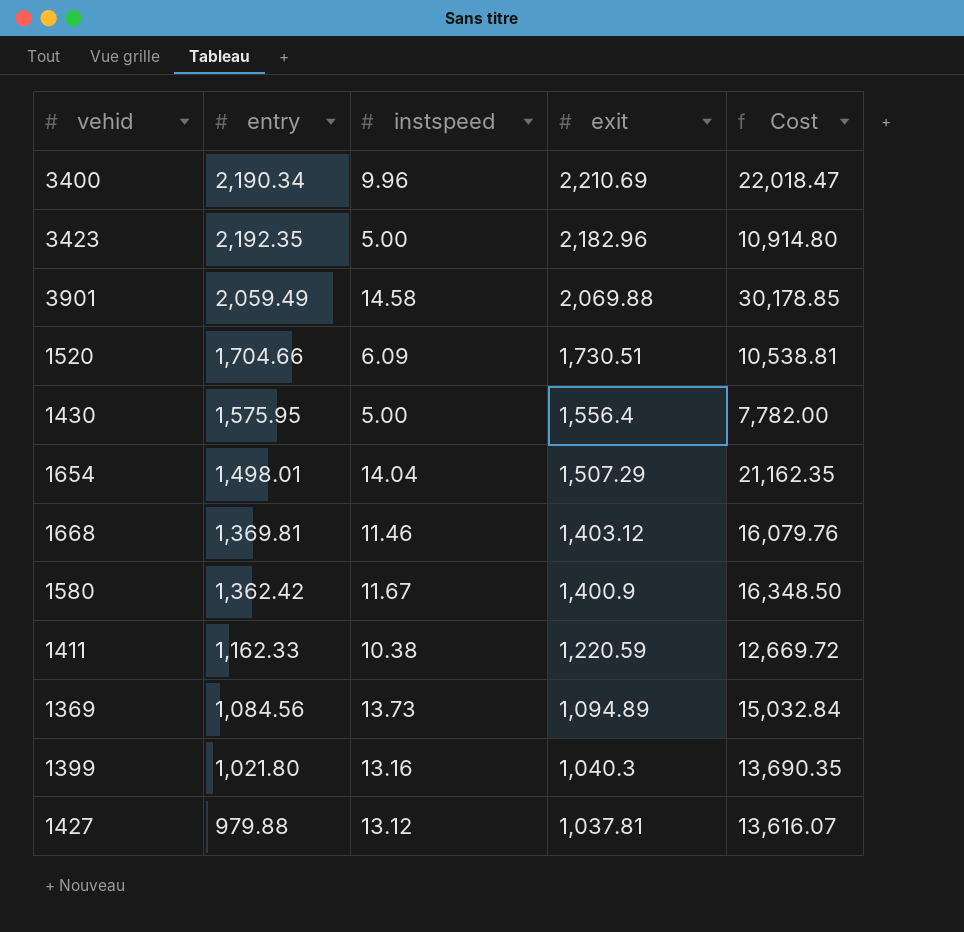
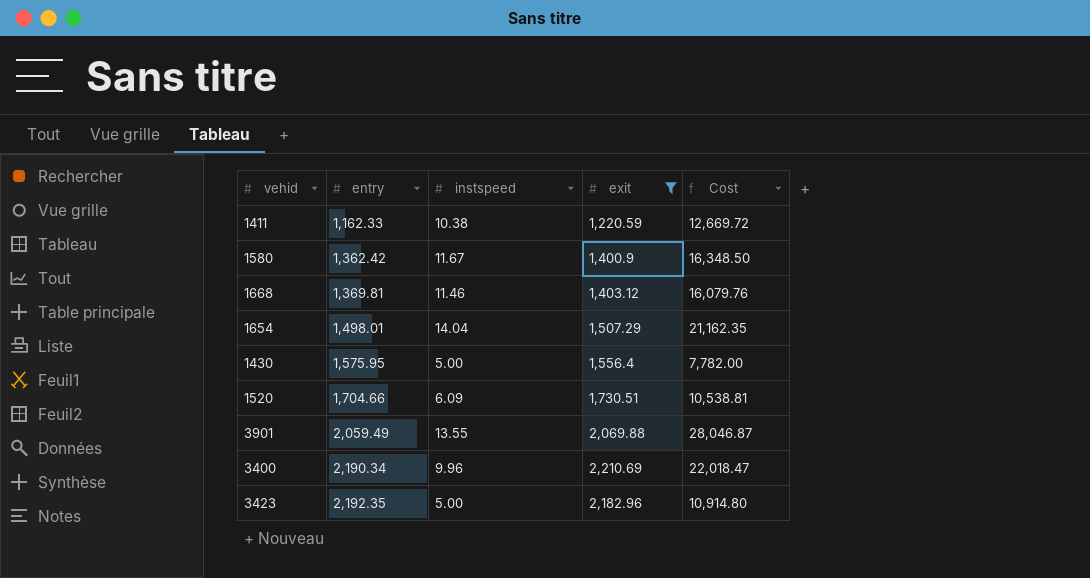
filter: none -> exit >= 1,220.59
row order: exit descending -> entry ascending
3901 | instspeed: 14.58 -> 13.55
3901 | Cost: 30,178.85 -> 28,046.87

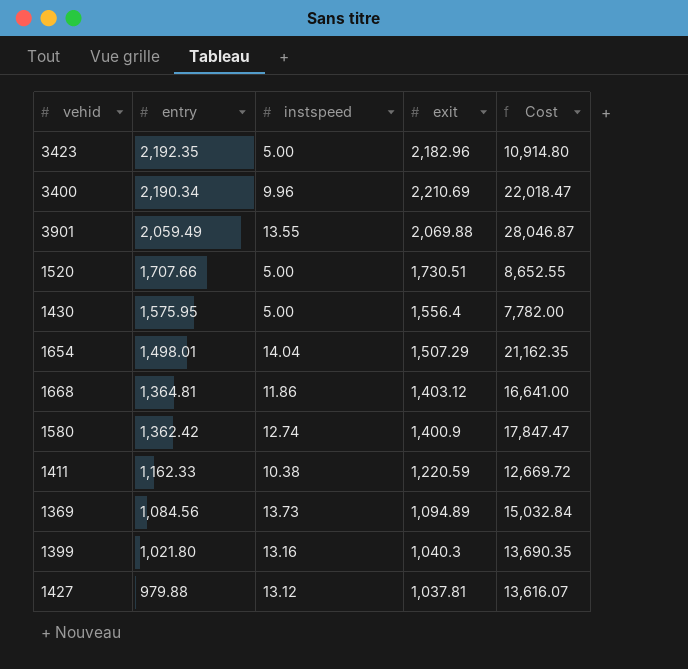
filter: exit >= 1,220.59 -> none
row order: entry ascending -> entry descending
1520 | entry: 1,704.66 -> 1,707.66
1520 | instspeed: 6.09 -> 5.00
1520 | Cost: 10,538.81 -> 8,652.55
1668 | entry: 1,369.81 -> 1,364.81
1668 | instspeed: 11.46 -> 11.86
1668 | Cost: 16,079.76 -> 16,641.00
1580 | instspeed: 11.67 -> 12.74
1580 | Cost: 16,348.50 -> 17,847.47

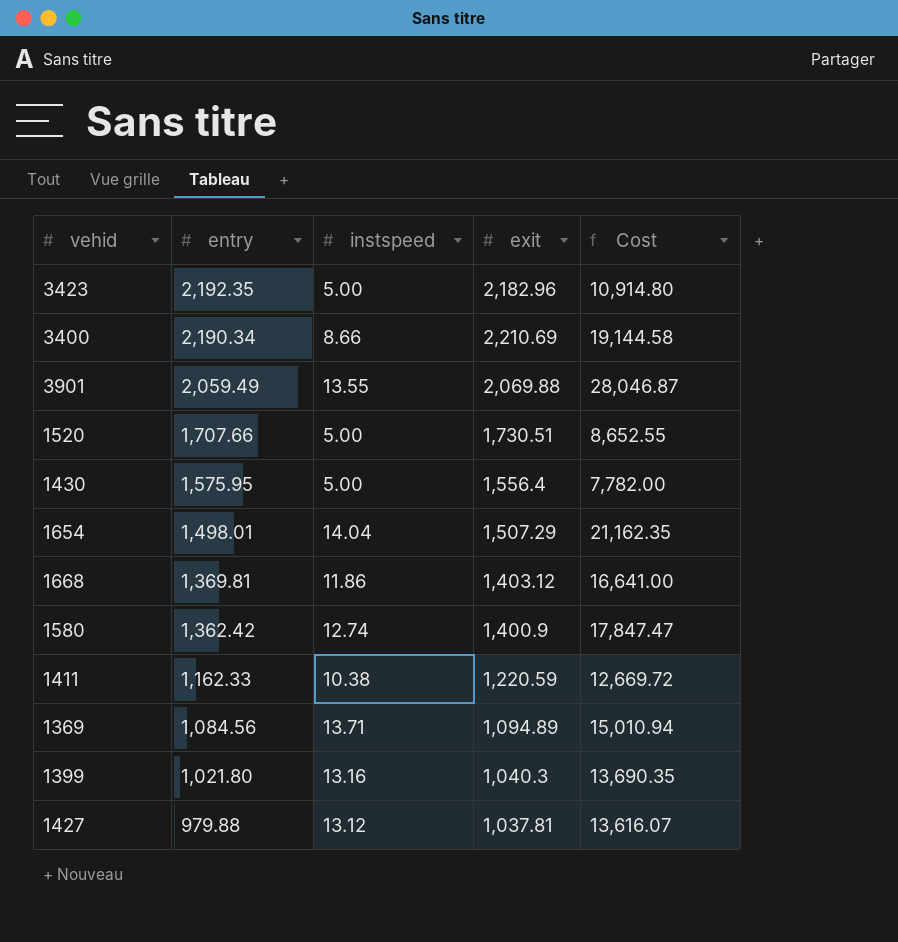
3400 | instspeed: 9.96 -> 8.66
3400 | Cost: 22,018.47 -> 19,144.58
1668 | entry: 1,364.81 -> 1,369.81
1369 | instspeed: 13.73 -> 13.71
1369 | Cost: 15,032.84 -> 15,010.94

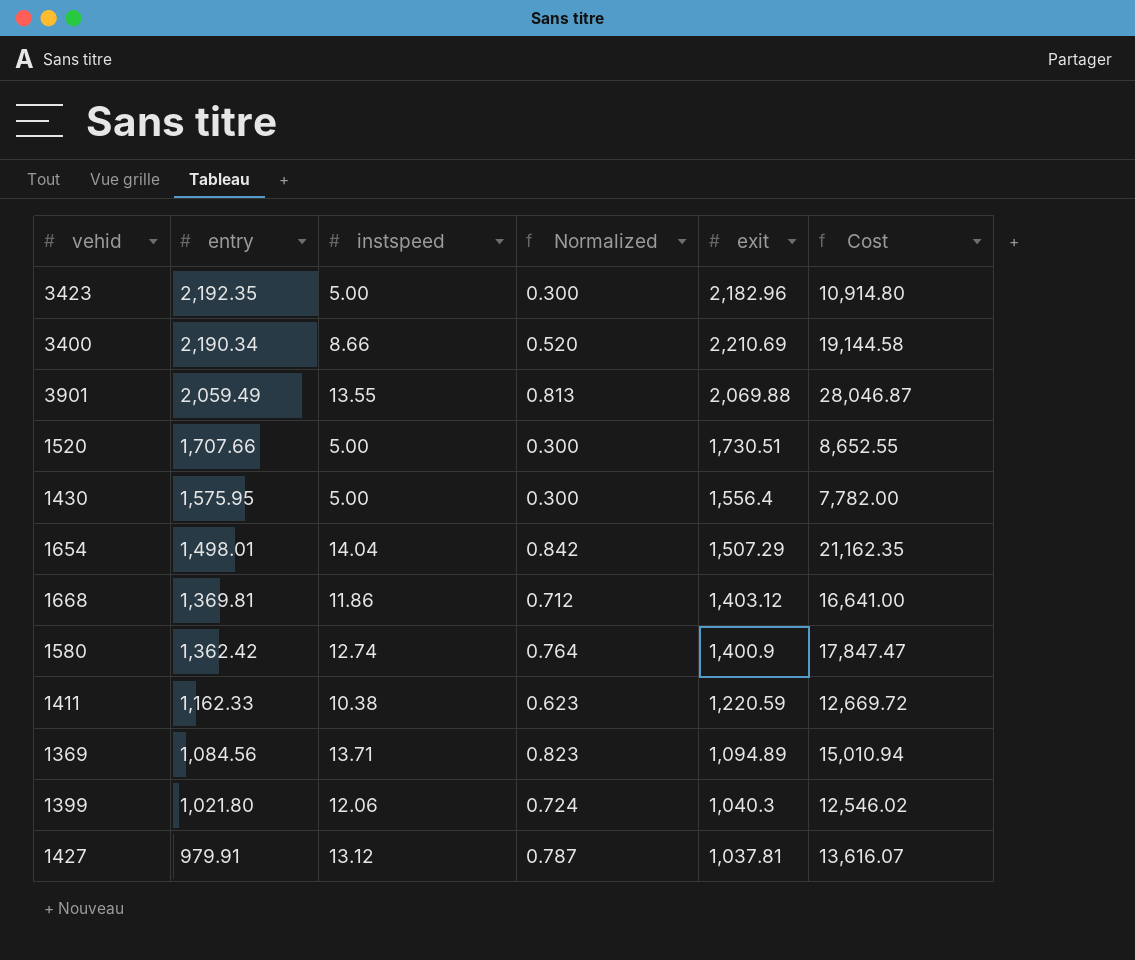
column Normalized | formula: none -> [instspeed] * 0.06
1399 | instspeed: 13.16 -> 12.06
1399 | Cost: 13,690.35 -> 12,546.02
1427 | entry: 979.88 -> 979.91

